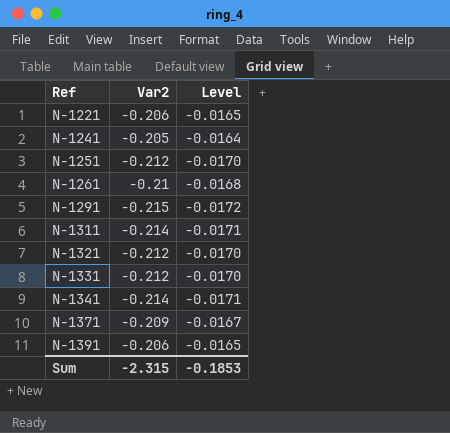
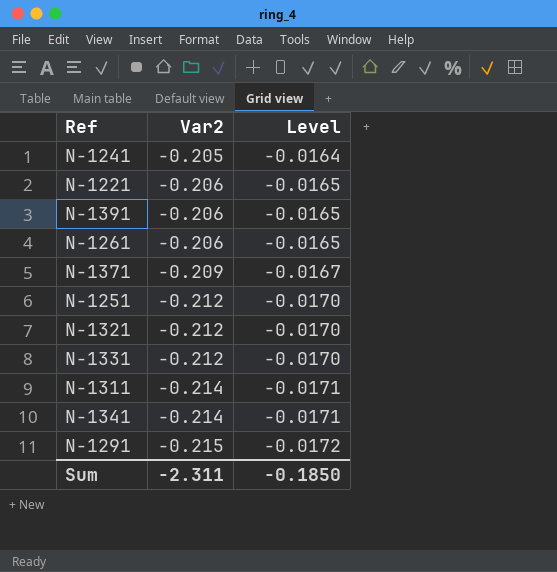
row order: Ref ascending -> Var2 descending
N-1261 | Var2: -0.21 -> -0.206
N-1261 | Level: -0.0168 -> -0.0165
Sum | Var2: -2.315 -> -2.311
Sum | Level: -0.1853 -> -0.1850

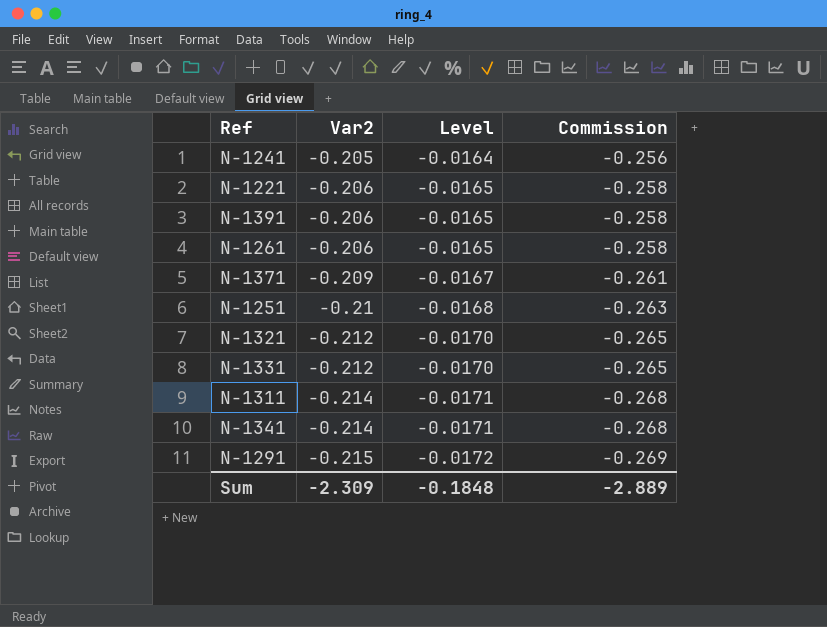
column Commission | formula: none -> [Var2] * 1.25
N-1251 | Var2: -0.212 -> -0.21
N-1251 | Level: -0.0170 -> -0.0168
Sum | Var2: -2.311 -> -2.309
Sum | Level: -0.1850 -> -0.1848

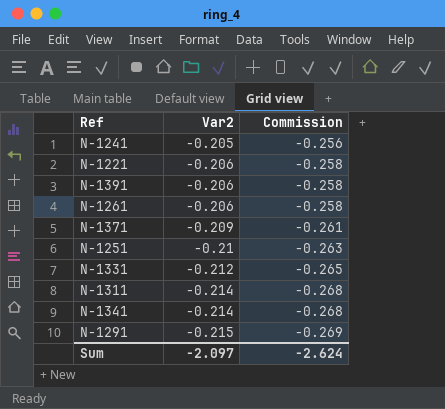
column Level | formula: [Var2] * 0.08 -> none
row N-1321: -0.212 | -0.0170 | -0.265 -> none
Sum | Var2: -2.309 -> -2.097
Sum | Commission: -2.889 -> -2.624

